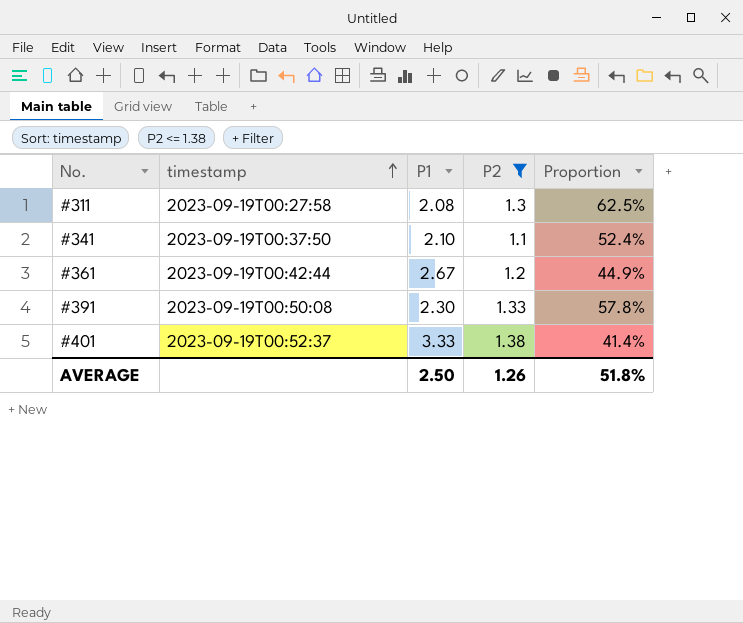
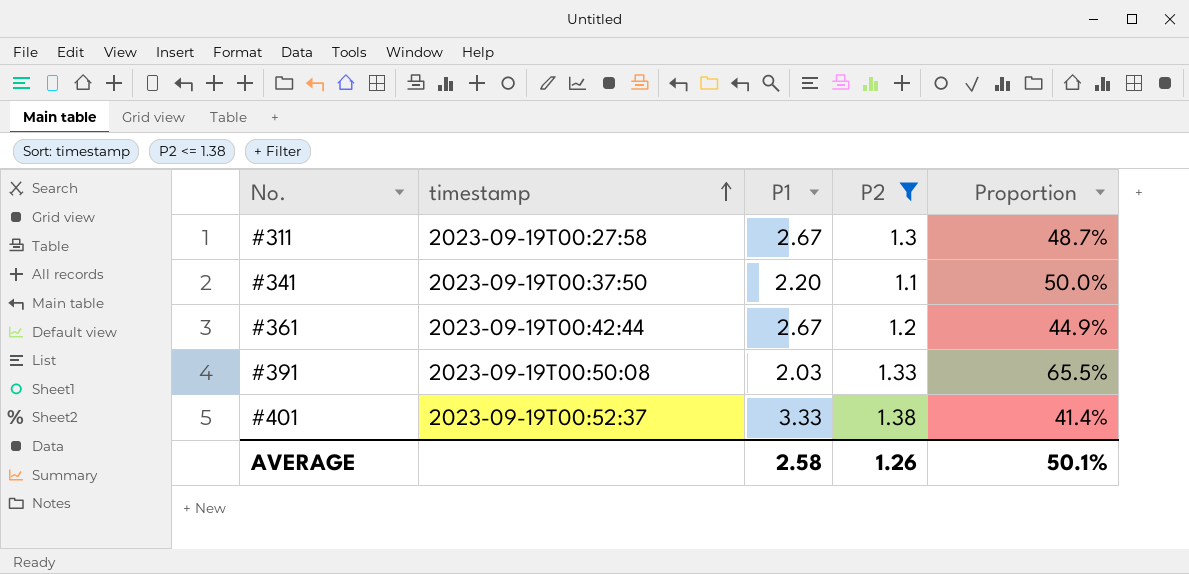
#311 | P1: 2.08 -> 2.67
#311 | Proportion: 62.5% -> 48.7%
#341 | P1: 2.10 -> 2.20
#341 | Proportion: 52.4% -> 50.0%
#391 | P1: 2.30 -> 2.03
#391 | Proportion: 57.8% -> 65.5%
AVERAGE | P1: 2.50 -> 2.58
AVERAGE | Proportion: 51.8% -> 50.1%

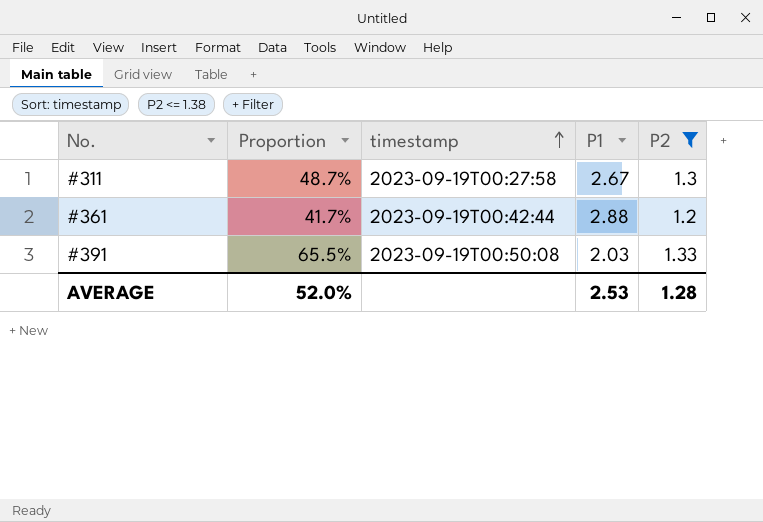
column Proportion | position: 5 -> 2
row #341: 2023-09-19T00:37:50 | 2.20 | 1.1 | 50.0% -> none
row #401: 2023-09-19T00:52:37 | 3.33 | 1.38 | 41.4% -> none
#361 | Proportion: 44.9% -> 41.7%
#361 | P1: 2.67 -> 2.88
AVERAGE | Proportion: 50.1% -> 52.0%
AVERAGE | P1: 2.58 -> 2.53
AVERAGE | P2: 1.26 -> 1.28

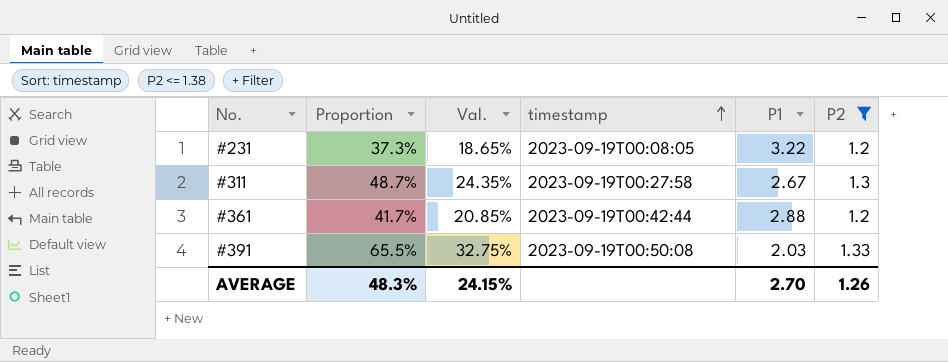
column Val. | formula: none -> [Proportion] * 0.5
row #231: none -> 37.3% | 18.65% | 2023-09-19T00:08:05 | 3.22 | 1.2
AVERAGE | Proportion: 52.0% -> 48.3%
AVERAGE | P1: 2.53 -> 2.70
AVERAGE | P2: 1.28 -> 1.26

